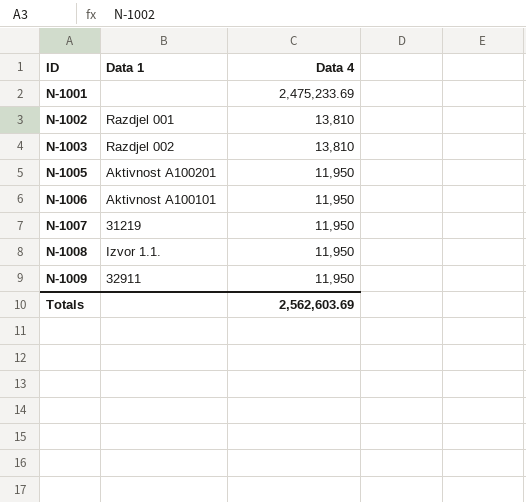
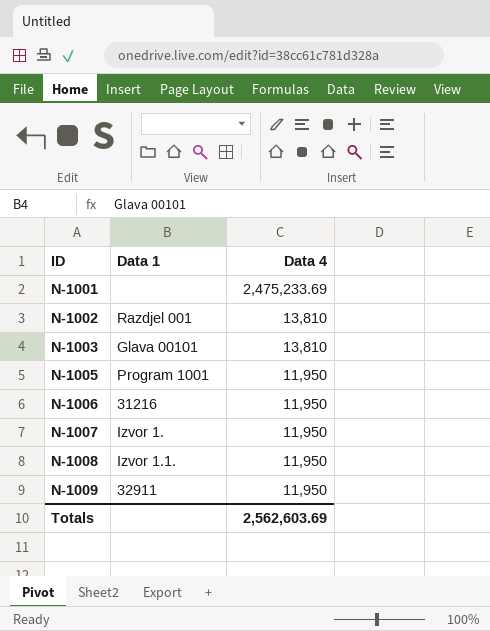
N-1003 | Data 1: Razdjel 002 -> Glava 00101
N-1005 | Data 1: Aktivnost A100201 -> Program 1001
N-1006 | Data 1: Aktivnost A100101 -> 31216
N-1007 | Data 1: 31219 -> Izvor 1.

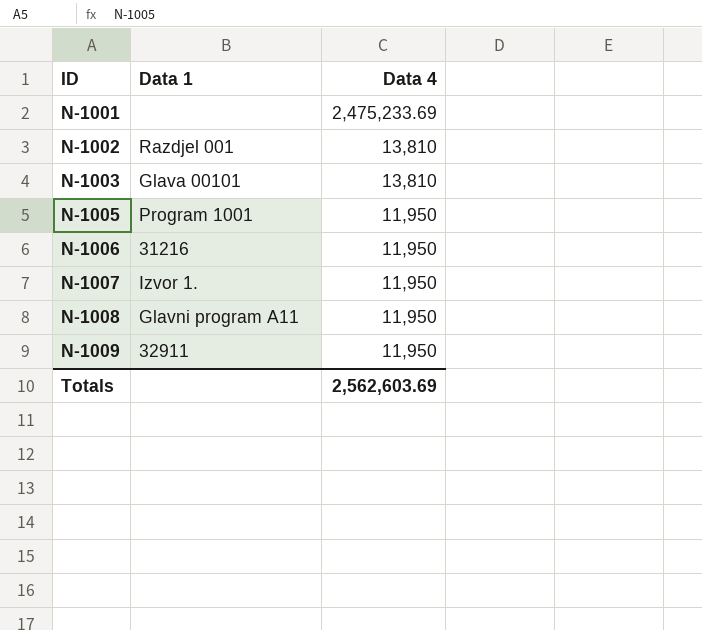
N-1008 | Data 1: Izvor 1.1. -> Glavni program A11

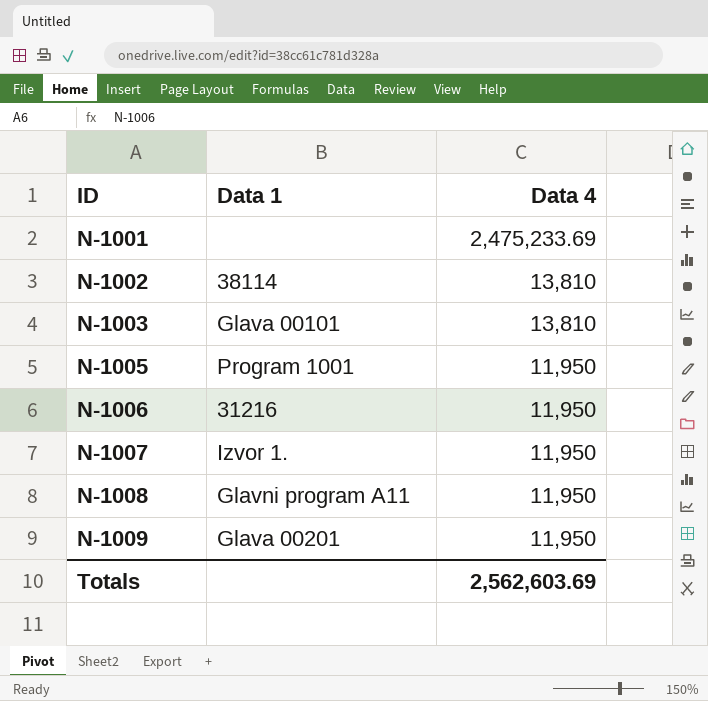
N-1002 | Data 1: Razdjel 001 -> 38114
N-1009 | Data 1: 32911 -> Glava 00201

